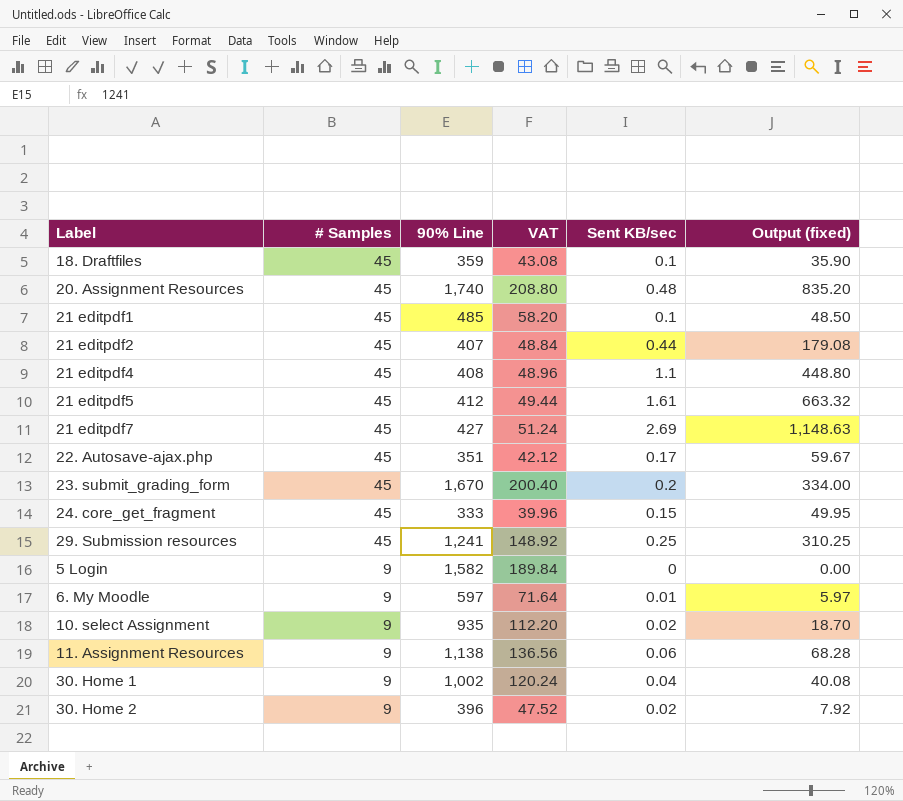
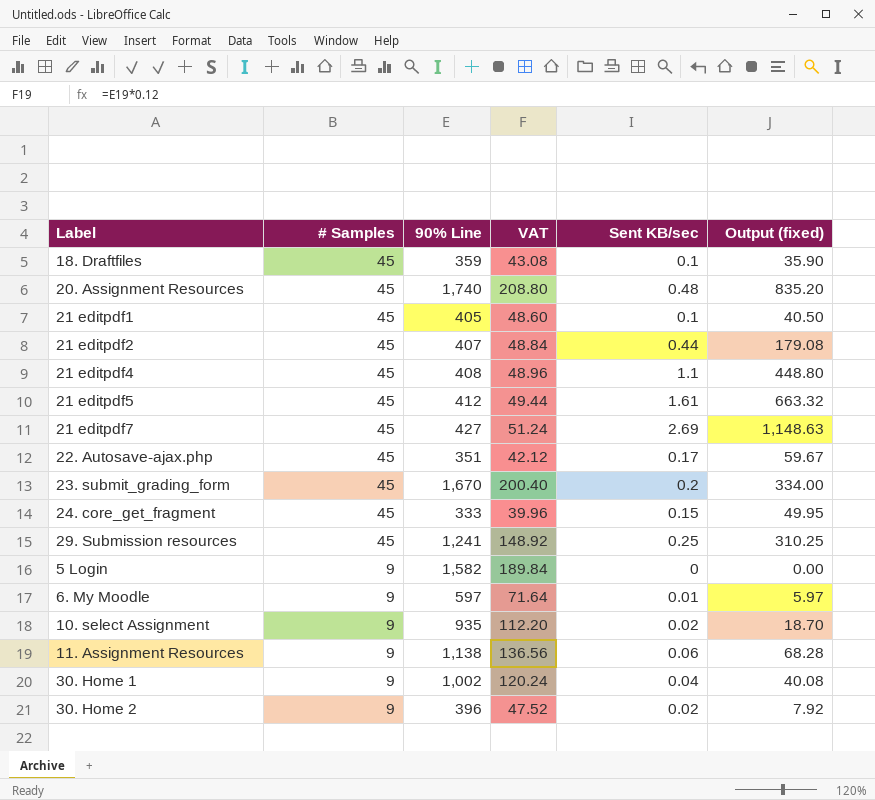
21 editpdf1 | 90% Line: 485 -> 405
21 editpdf1 | VAT: 58.20 -> 48.60
21 editpdf1 | Output (fixed): 48.50 -> 40.50

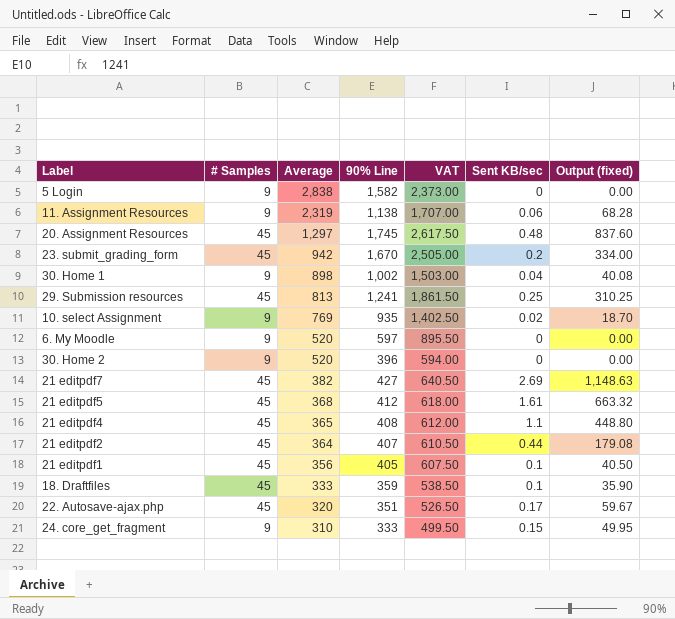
row order: # Samples descending -> Average descending
column Average | position: none -> 3
column VAT | formula: [90% Line] * 0.12 -> [90% Line] * 1.5
20. Assignment Resources | 90% Line: 1,740 -> 1,745
20. Assignment Resources | Output (fixed): 835.20 -> 837.60
6. My Moodle | Sent KB/sec: 0.01 -> 0
6. My Moodle | Output (fixed): 5.97 -> 0.00
30. Home 2 | Sent KB/sec: 0.02 -> 0
30. Home 2 | Output (fixed): 7.92 -> 0.00
24. core_get_fragment | # Samples: 45 -> 9

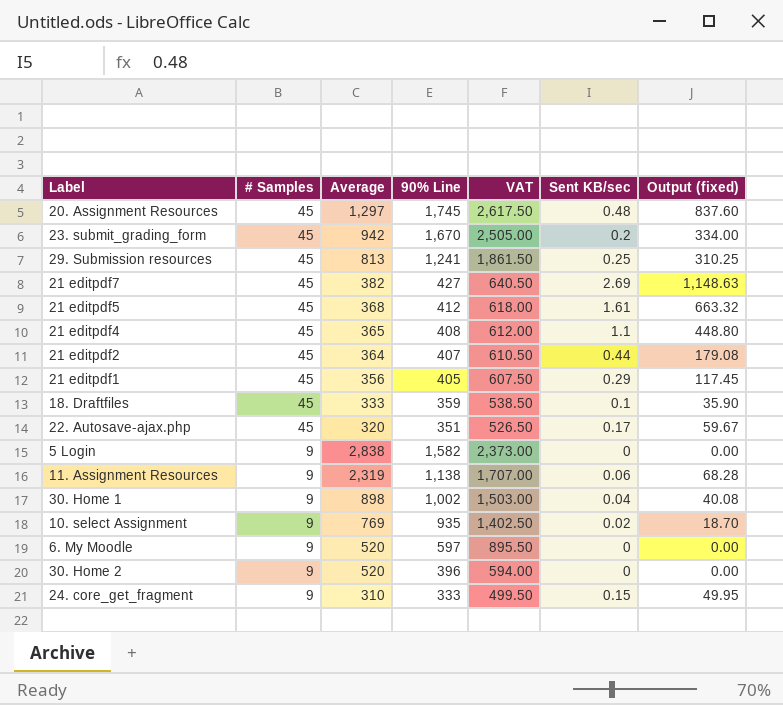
row order: Average descending -> # Samples descending
21 editpdf1 | Sent KB/sec: 0.1 -> 0.29
21 editpdf1 | Output (fixed): 40.50 -> 117.45

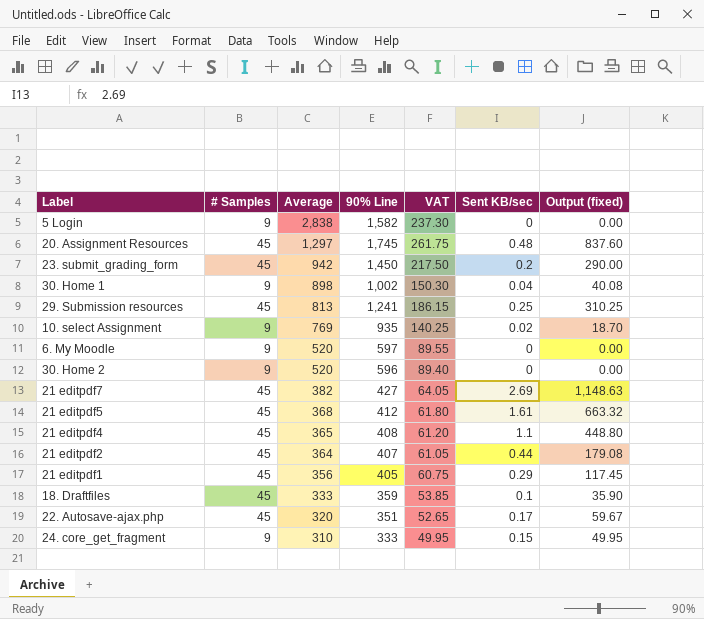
row order: # Samples descending -> Average descending
column VAT | formula: [90% Line] * 1.5 -> [90% Line] * 0.15
row 11. Assignment Resources: 9 | 2,319 | 1,138 | 1,707.00 | 0.06 | 68.28 -> none
23. submit_grading_form | 90% Line: 1,670 -> 1,450
23. submit_grading_form | Output (fixed): 334.00 -> 290.00
30. Home 2 | 90% Line: 396 -> 596

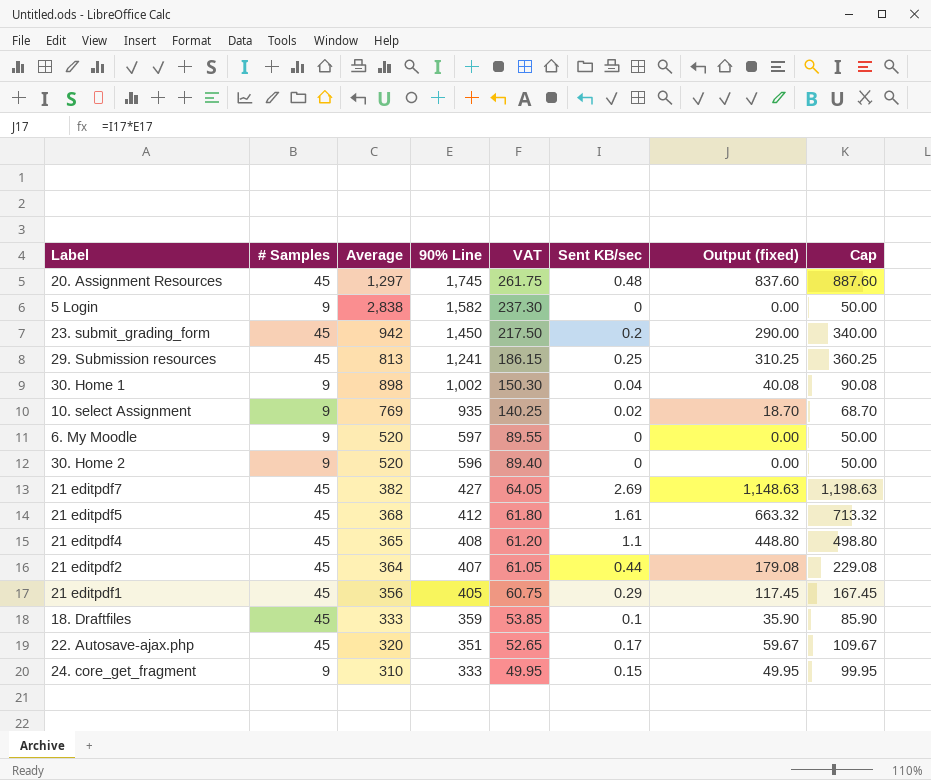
row order: Average descending -> 90% Line descending
column Cap | formula: none -> [Output (fixed)] + 50

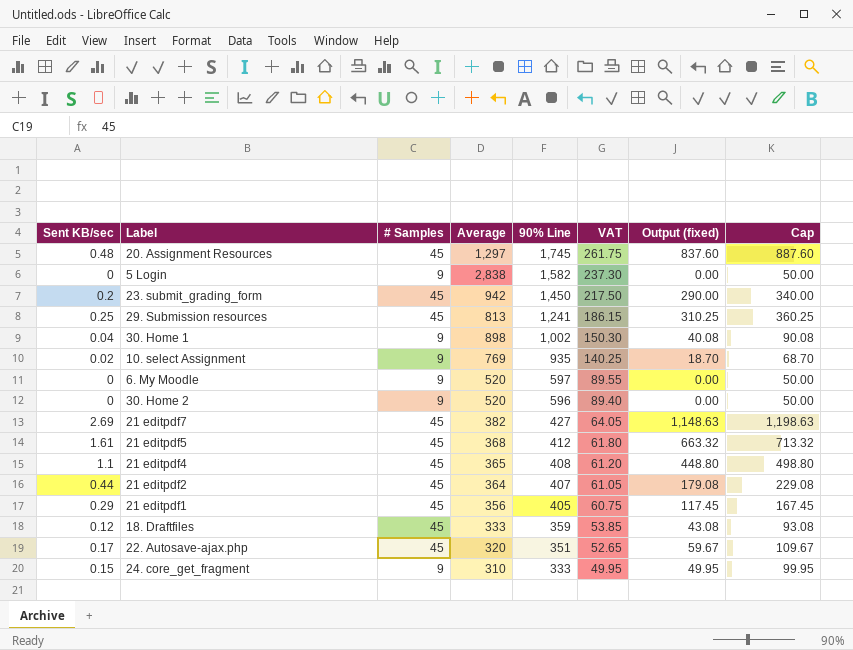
column Sent KB/sec | position: 6 -> 1
18. Draftfiles | Sent KB/sec: 0.1 -> 0.12
18. Draftfiles | Output (fixed): 35.90 -> 43.08
18. Draftfiles | Cap: 85.90 -> 93.08

